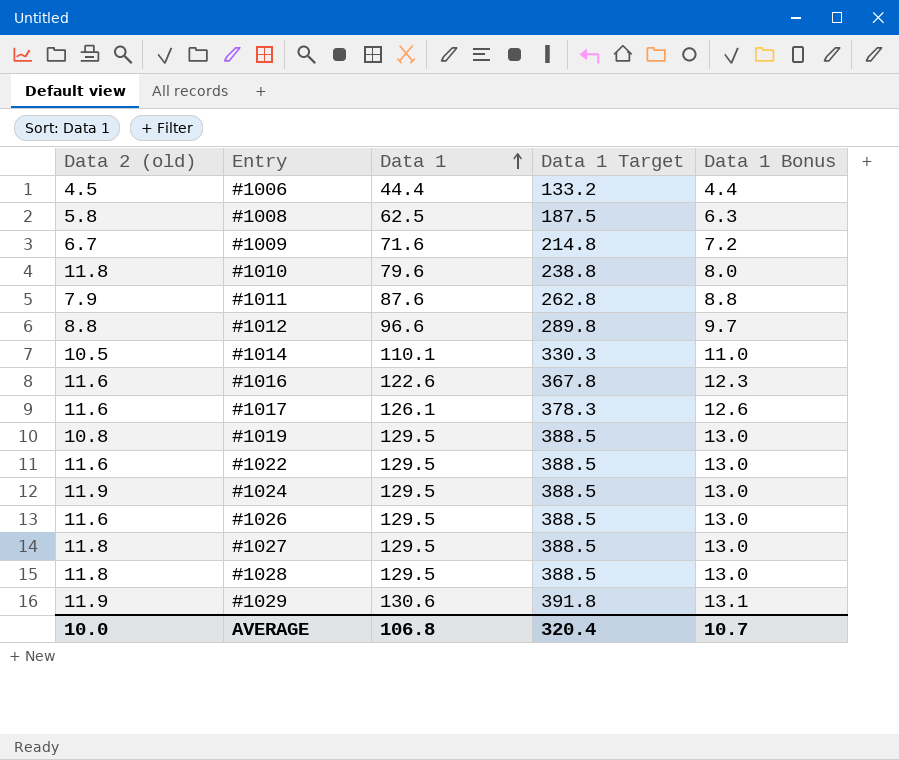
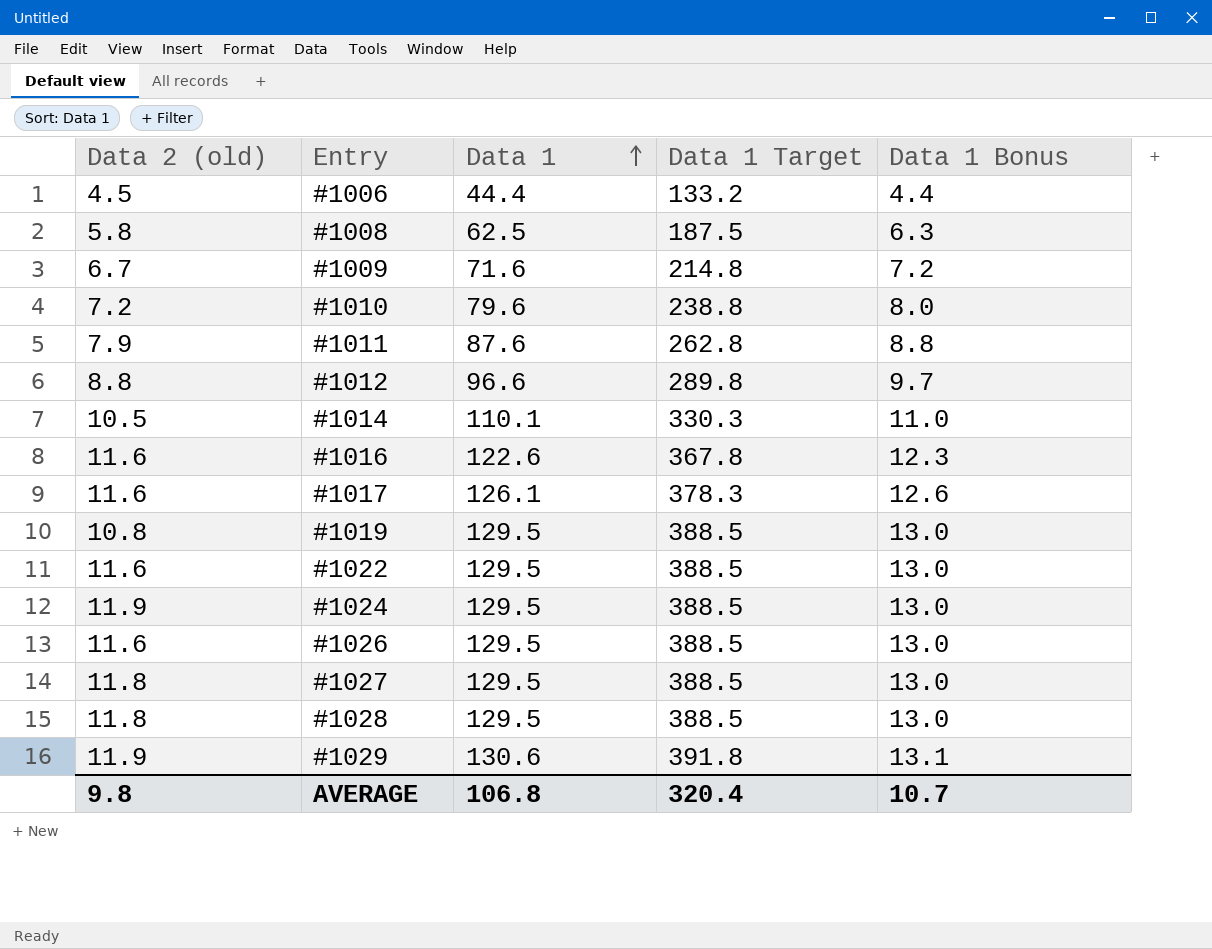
#1010 | Data 2 (old): 11.8 -> 7.2
AVERAGE | Data 2 (old): 10.0 -> 9.8

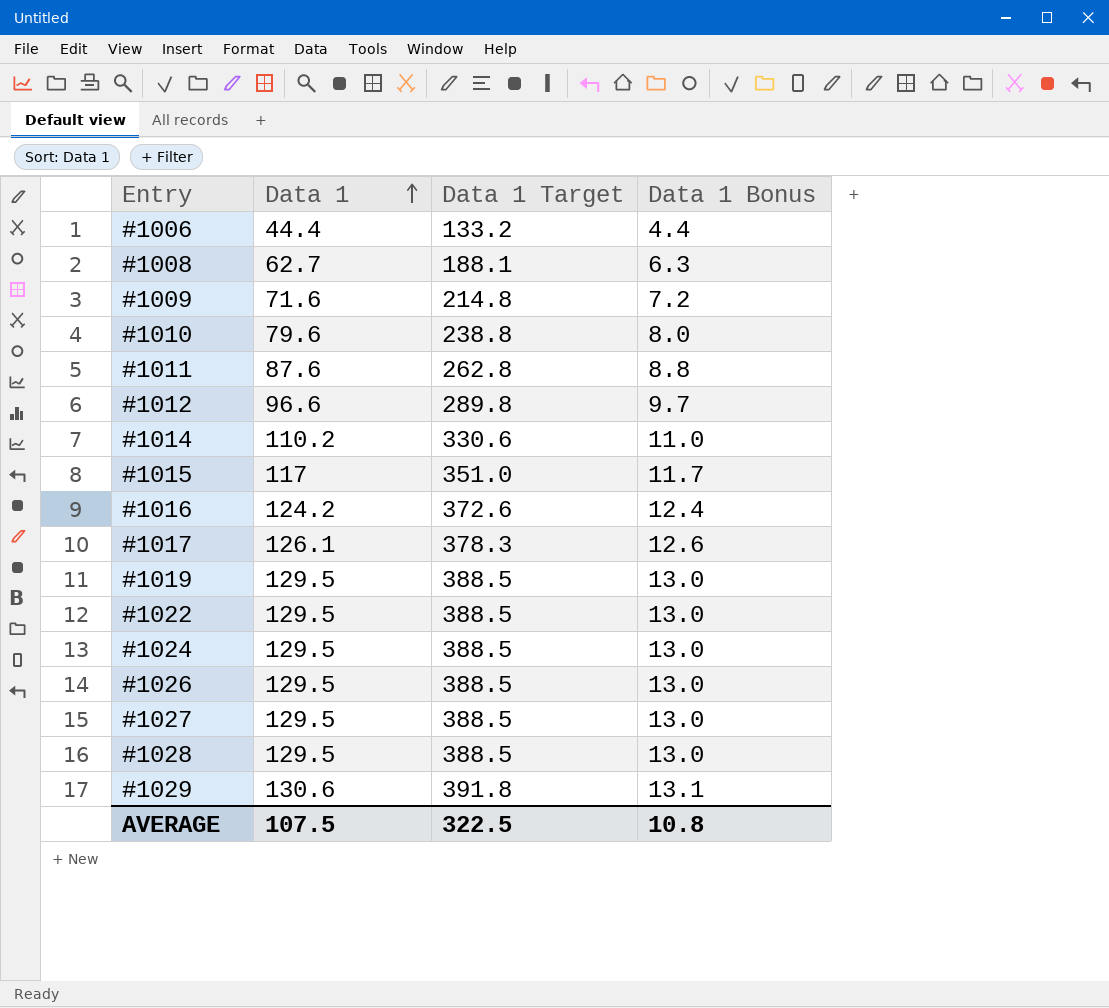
column Data 2 (old) | position: 1 -> none
#1008 | Data 1: 62.5 -> 62.7
#1008 | Data 1 Target: 187.5 -> 188.1
#1014 | Data 1: 110.1 -> 110.2
#1014 | Data 1 Target: 330.3 -> 330.6
row #1015: none -> 117 | 351.0 | 11.7
#1016 | Data 1: 122.6 -> 124.2
#1016 | Data 1 Target: 367.8 -> 372.6
#1016 | Data 1 Bonus: 12.3 -> 12.4
AVERAGE | Data 1: 106.8 -> 107.5
AVERAGE | Data 1 Target: 320.4 -> 322.5
AVERAGE | Data 1 Bonus: 10.7 -> 10.8

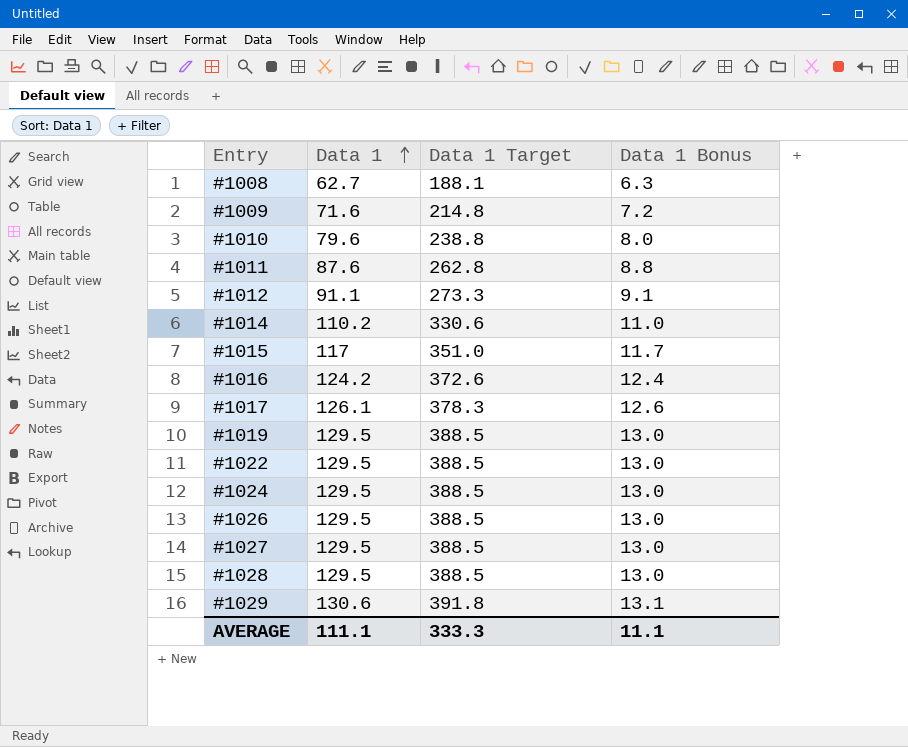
row #1006: 44.4 | 133.2 | 4.4 -> none
#1012 | Data 1: 96.6 -> 91.1
#1012 | Data 1 Target: 289.8 -> 273.3
#1012 | Data 1 Bonus: 9.7 -> 9.1
AVERAGE | Data 1: 107.5 -> 111.1
AVERAGE | Data 1 Target: 322.5 -> 333.3
AVERAGE | Data 1 Bonus: 10.8 -> 11.1

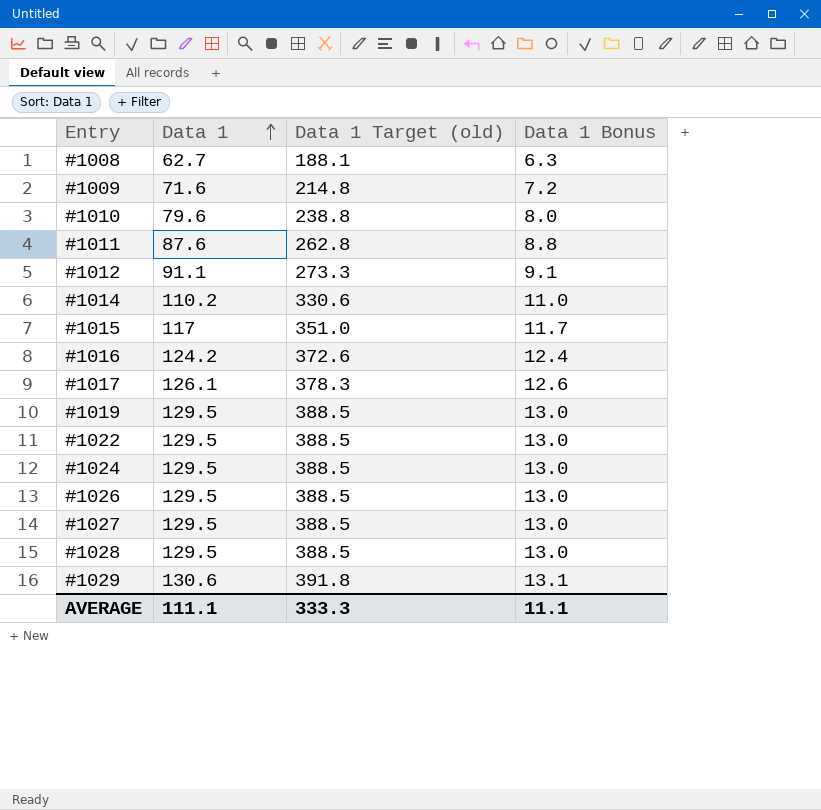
column name: Data 1 Target -> Data 1 Target (old)

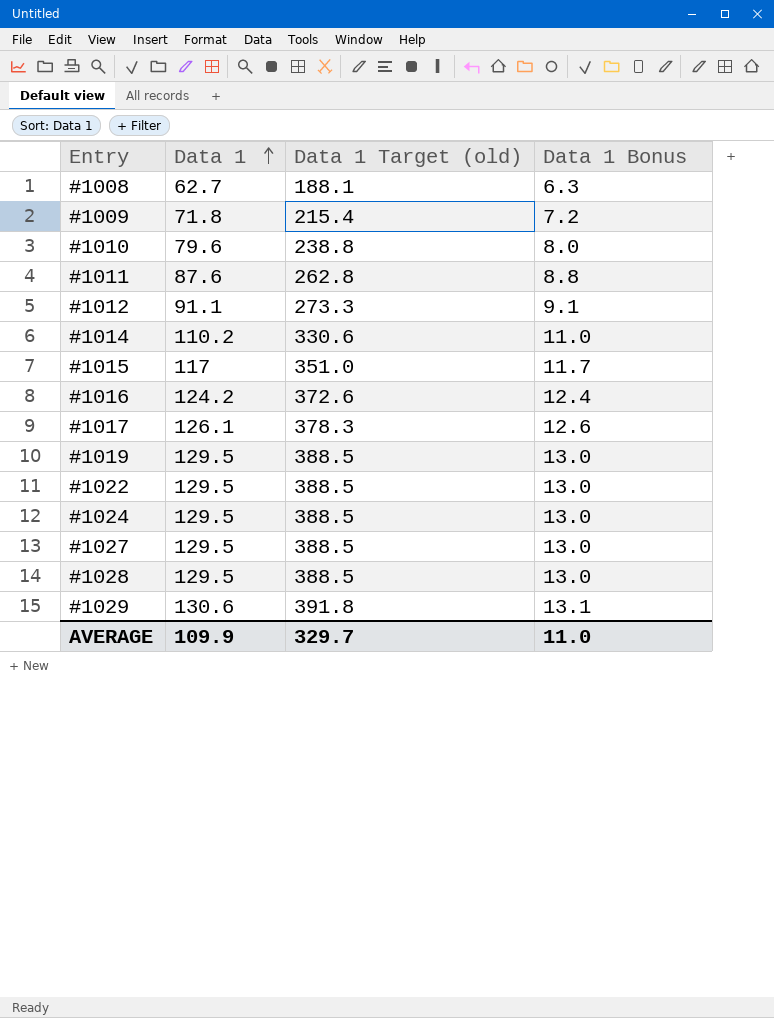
row #1026: 129.5 | 388.5 | 13.0 -> none
#1009 | Data 1: 71.6 -> 71.8
#1009 | Data 1 Target (old): 214.8 -> 215.4
AVERAGE | Data 1: 111.1 -> 109.9
AVERAGE | Data 1 Target (old): 333.3 -> 329.7
AVERAGE | Data 1 Bonus: 11.1 -> 11.0

